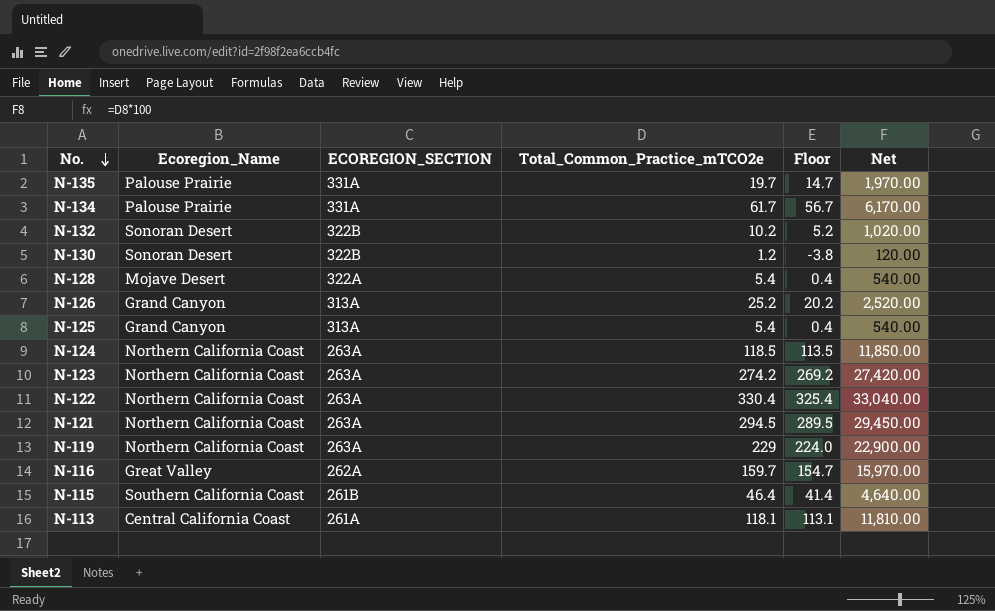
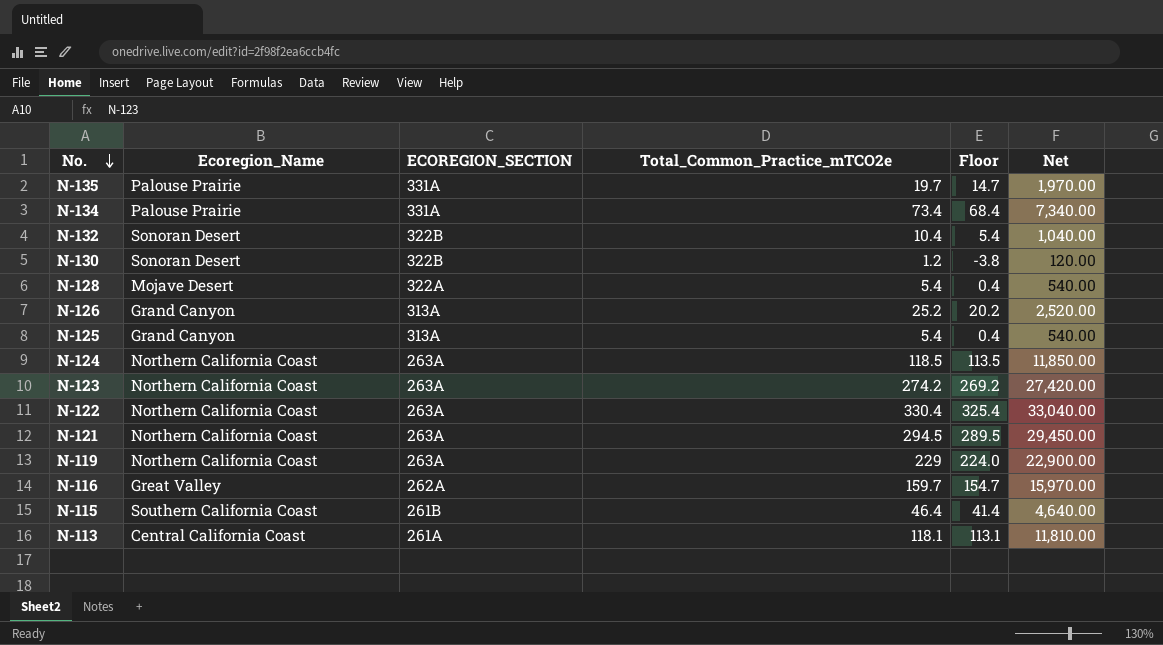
N-134 | Total_Common_Practice_mTCO2e: 61.7 -> 73.4
N-134 | Floor: 56.7 -> 68.4
N-134 | Net: 6,170.00 -> 7,340.00
N-132 | Total_Common_Practice_mTCO2e: 10.2 -> 10.4
N-132 | Floor: 5.2 -> 5.4
N-132 | Net: 1,020.00 -> 1,040.00

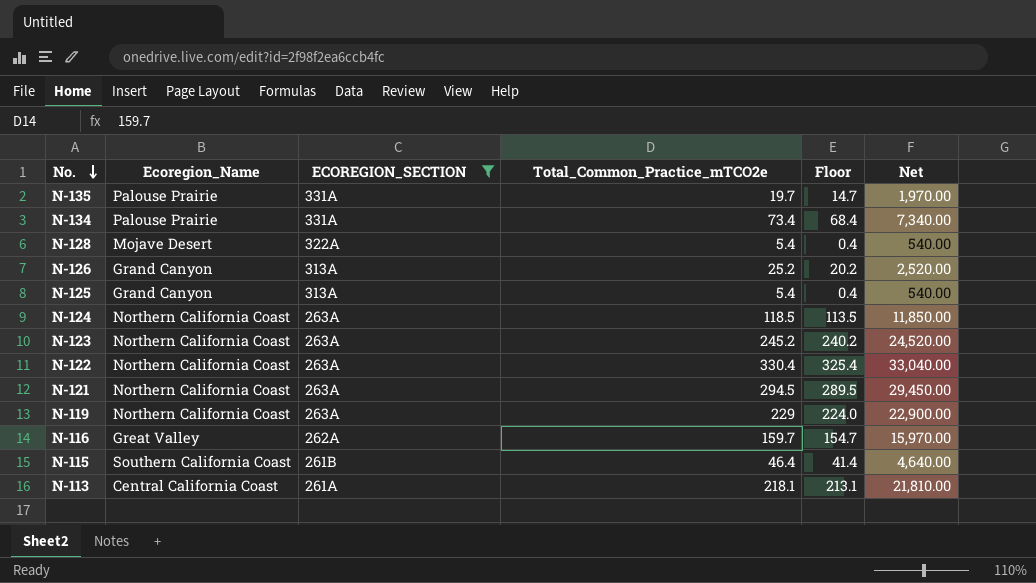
filter: none -> ECOREGION_SECTION != 322B
N-123 | Total_Common_Practice_mTCO2e: 274.2 -> 245.2
N-123 | Floor: 269.2 -> 240.2
N-123 | Net: 27,420.00 -> 24,520.00
N-113 | Total_Common_Practice_mTCO2e: 118.1 -> 218.1
N-113 | Floor: 113.1 -> 213.1
N-113 | Net: 11,810.00 -> 21,810.00

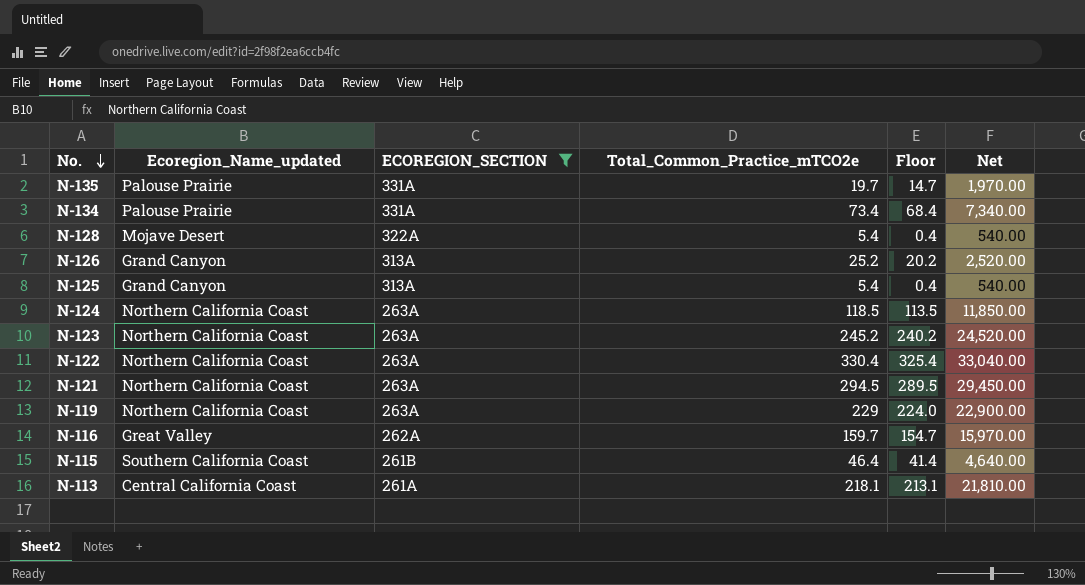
column name: Ecoregion_Name -> Ecoregion_Name_updated

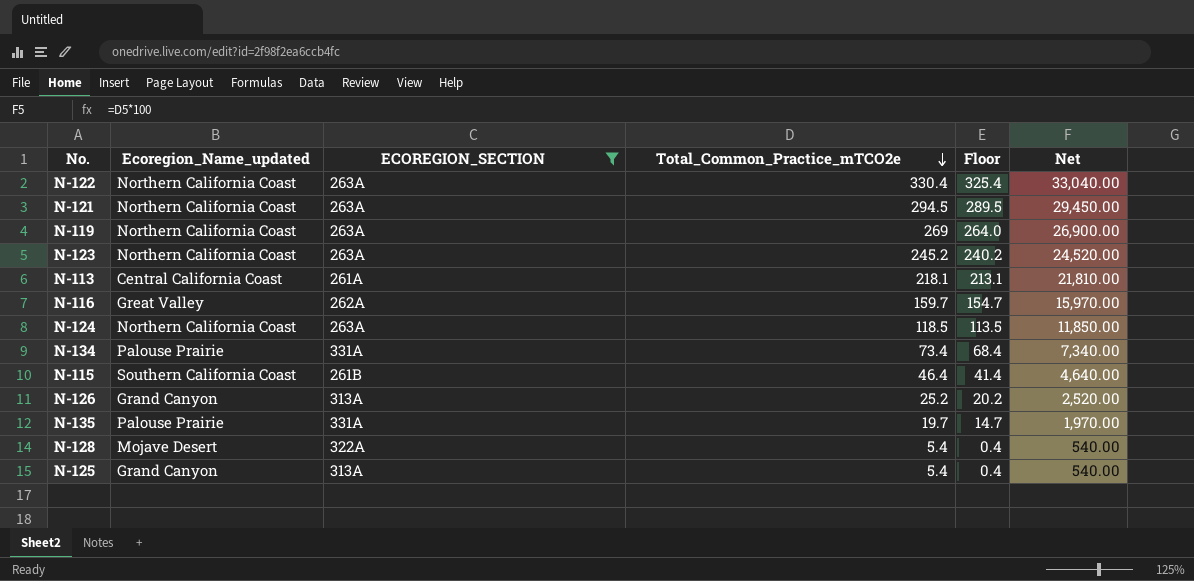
row order: No. descending -> Total_Common_Practice_mTCO2e descending
N-119 | Total_Common_Practice_mTCO2e: 229 -> 269
N-119 | Floor: 224.0 -> 264.0
N-119 | Net: 22,900.00 -> 26,900.00

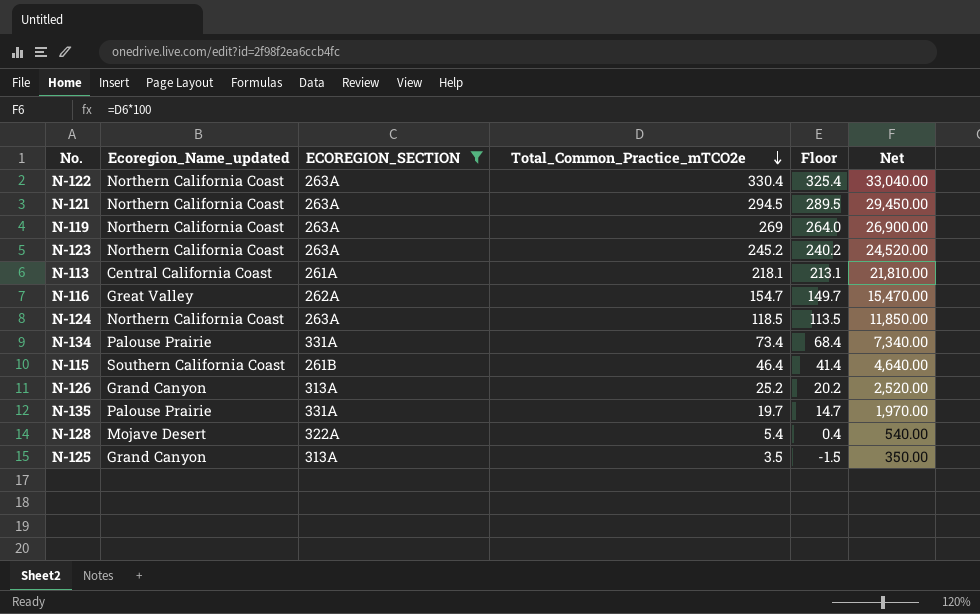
N-116 | Total_Common_Practice_mTCO2e: 159.7 -> 154.7
N-116 | Floor: 154.7 -> 149.7
N-116 | Net: 15,970.00 -> 15,470.00
N-125 | Total_Common_Practice_mTCO2e: 5.4 -> 3.5
N-125 | Floor: 0.4 -> -1.5
N-125 | Net: 540.00 -> 350.00

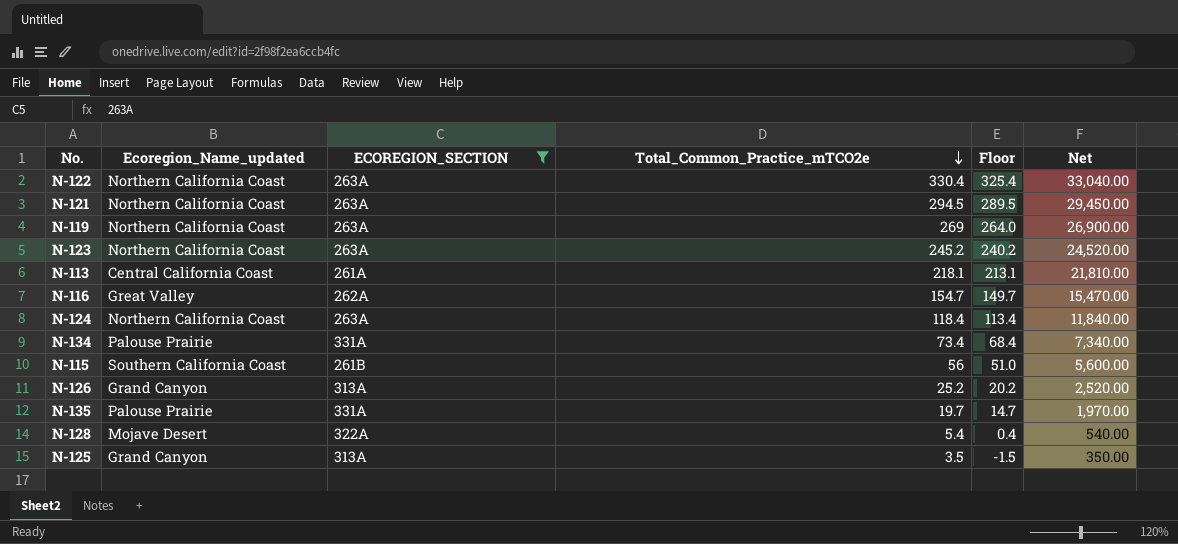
N-124 | Total_Common_Practice_mTCO2e: 118.5 -> 118.4
N-124 | Floor: 113.5 -> 113.4
N-124 | Net: 11,850.00 -> 11,840.00
N-115 | Total_Common_Practice_mTCO2e: 46.4 -> 56
N-115 | Floor: 41.4 -> 51.0
N-115 | Net: 4,640.00 -> 5,600.00

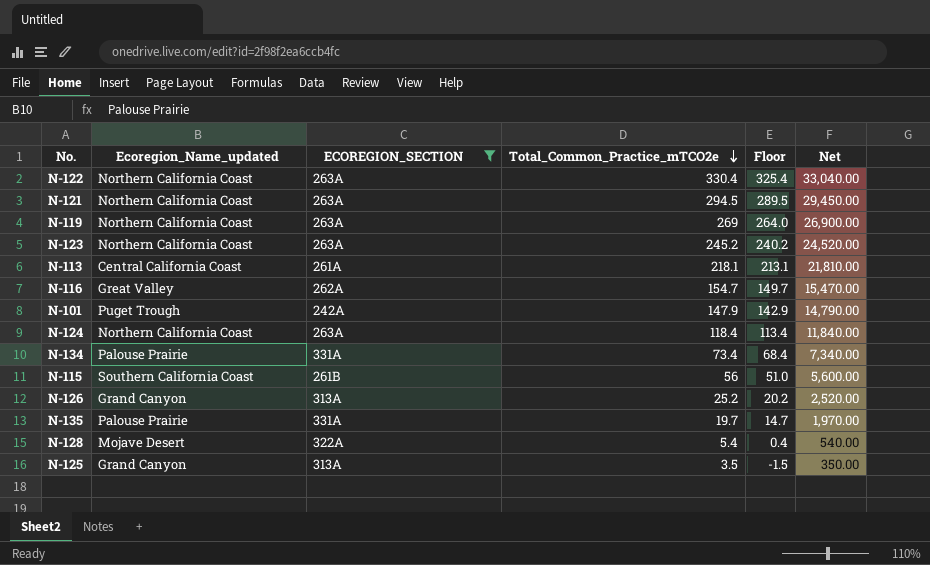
row N-101: none -> Puget Trough | 242A | 147.9 | 142.9 | 14,790.00

